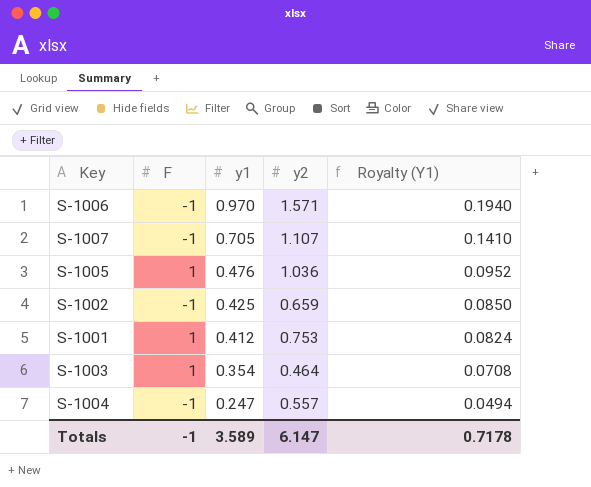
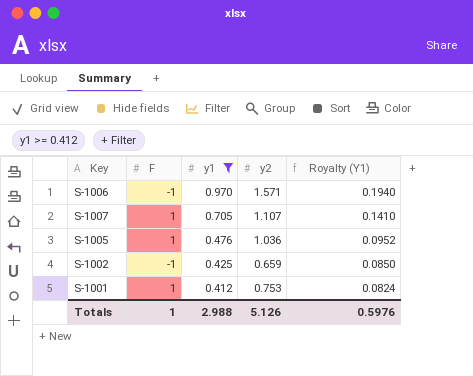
filter: none -> y1 >= 0.412
S-1007 | F: -1 -> 1
Totals | F: -1 -> 1
Totals | y1: 3.589 -> 2.988
Totals | y2: 6.147 -> 5.126
Totals | Royalty (Y1): 0.7178 -> 0.5976

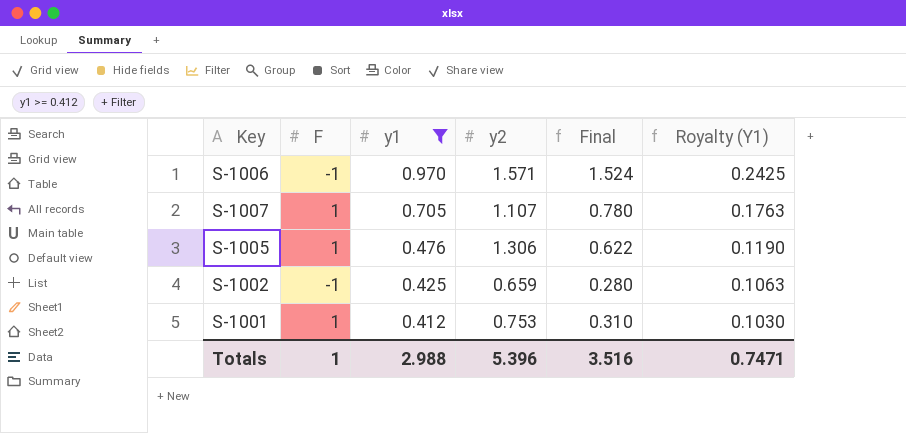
column Final | formula: none -> [y1] * [y2]
column Royalty (Y1) | formula: [y1] * 0.2 -> [y1] * 0.25
S-1005 | y2: 1.036 -> 1.306
Totals | y2: 5.126 -> 5.396
Totals | Royalty (Y1): 0.5976 -> 0.7471

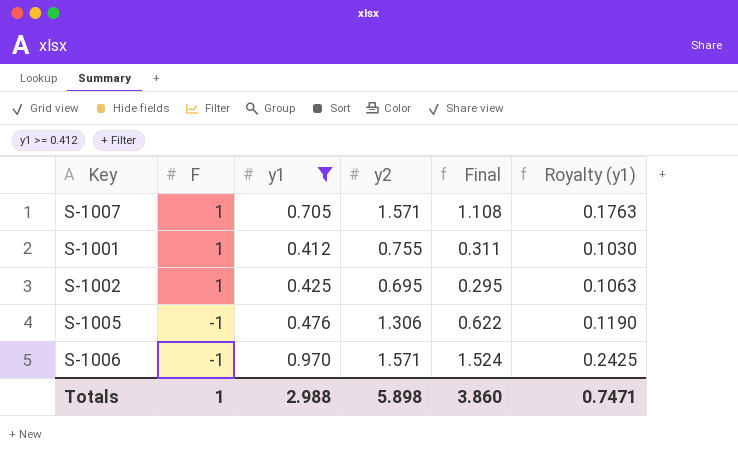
row order: y1 descending -> F descending
column name: Royalty (Y1) -> Royalty (y1)
S-1007 | y2: 1.107 -> 1.571
S-1007 | Final: 0.780 -> 1.108
S-1001 | y2: 0.753 -> 0.755
S-1001 | Final: 0.310 -> 0.311
S-1002 | F: -1 -> 1
S-1002 | y2: 0.659 -> 0.695
S-1002 | Final: 0.280 -> 0.295
S-1005 | F: 1 -> -1
Totals | y2: 5.396 -> 5.898
Totals | Final: 3.516 -> 3.860

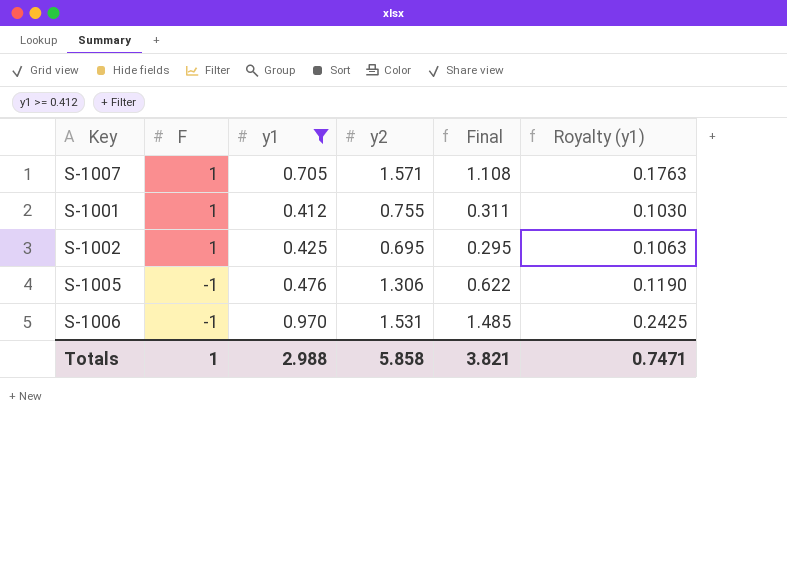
S-1006 | y2: 1.571 -> 1.531
S-1006 | Final: 1.524 -> 1.485
Totals | y2: 5.898 -> 5.858
Totals | Final: 3.860 -> 3.821

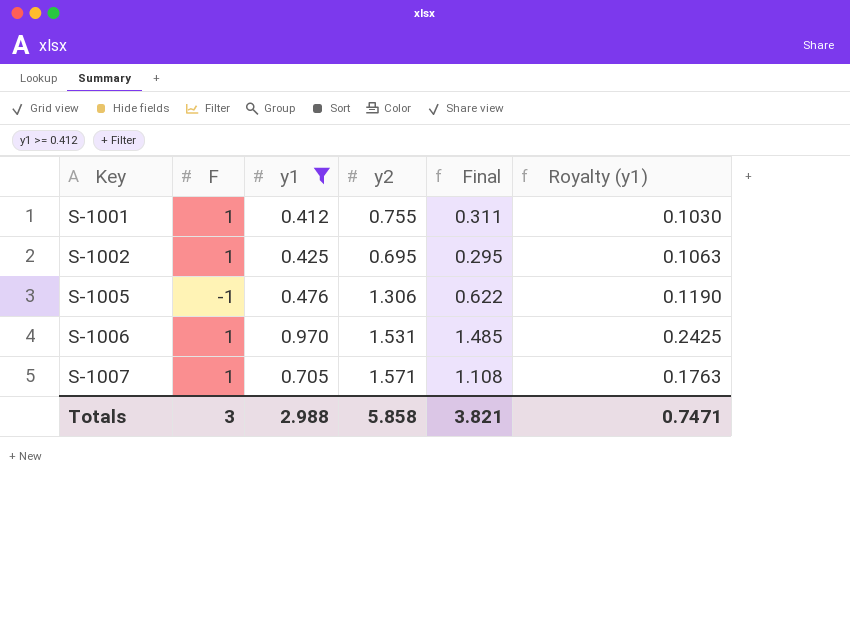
row order: F descending -> Key ascending
S-1006 | F: -1 -> 1
Totals | F: 1 -> 3

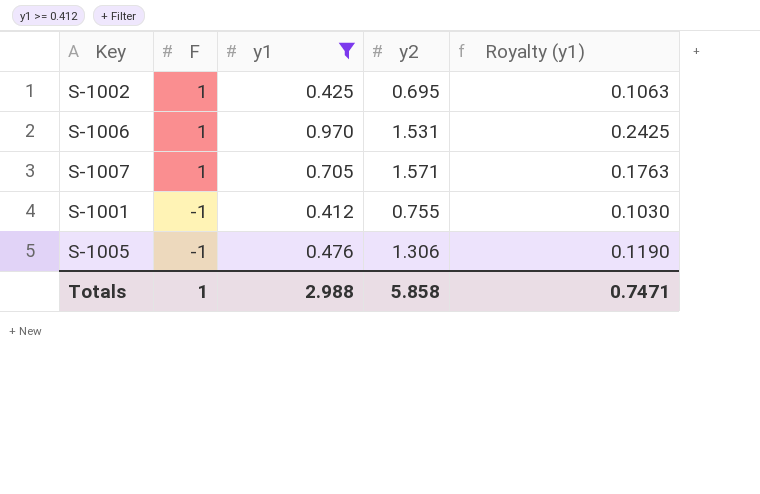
row order: Key ascending -> F descending
column Final | formula: [y1] * [y2] -> none
S-1001 | F: 1 -> -1
Totals | F: 3 -> 1

